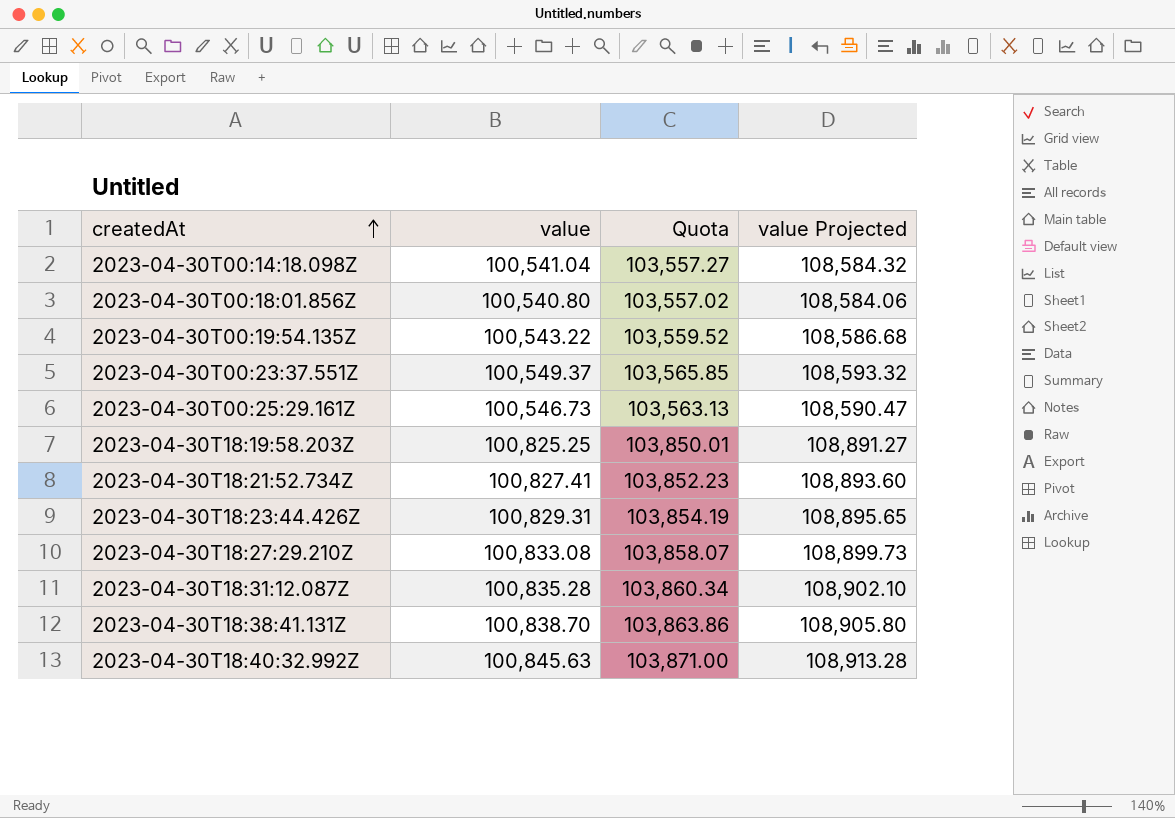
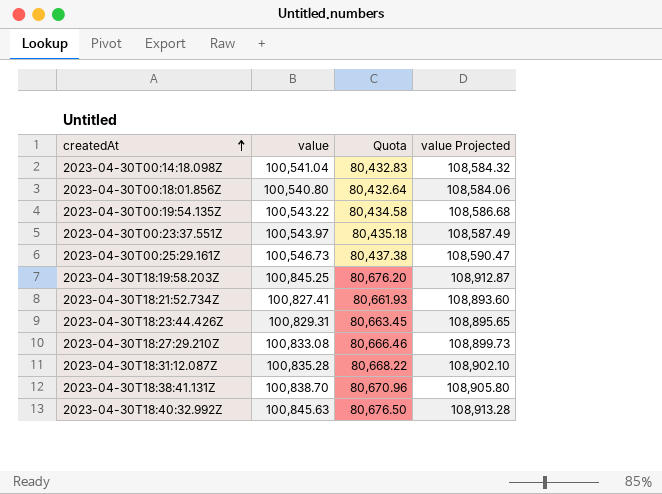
column Quota | formula: [value] * 1.03 -> [value] * 0.8
2023-04-30T00:23:37.551Z | value: 100,549.37 -> 100,543.97
2023-04-30T00:23:37.551Z | value Projected: 108,593.32 -> 108,587.49
2023-04-30T18:19:58.203Z | value: 100,825.25 -> 100,845.25
2023-04-30T18:19:58.203Z | value Projected: 108,891.27 -> 108,912.87

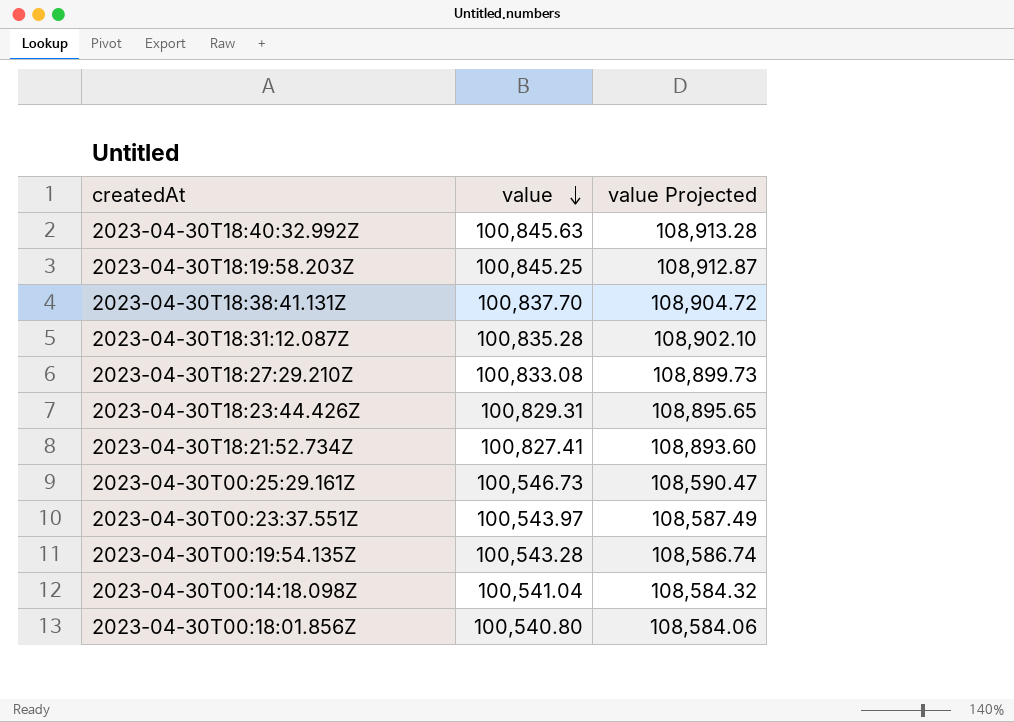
row order: createdAt ascending -> value descending
column Quota | formula: [value] * 0.8 -> none
2023-04-30T18:38:41.131Z | value: 100,838.70 -> 100,837.70
2023-04-30T18:38:41.131Z | value Projected: 108,905.80 -> 108,904.72
2023-04-30T00:19:54.135Z | value: 100,543.22 -> 100,543.28
2023-04-30T00:19:54.135Z | value Projected: 108,586.68 -> 108,586.74

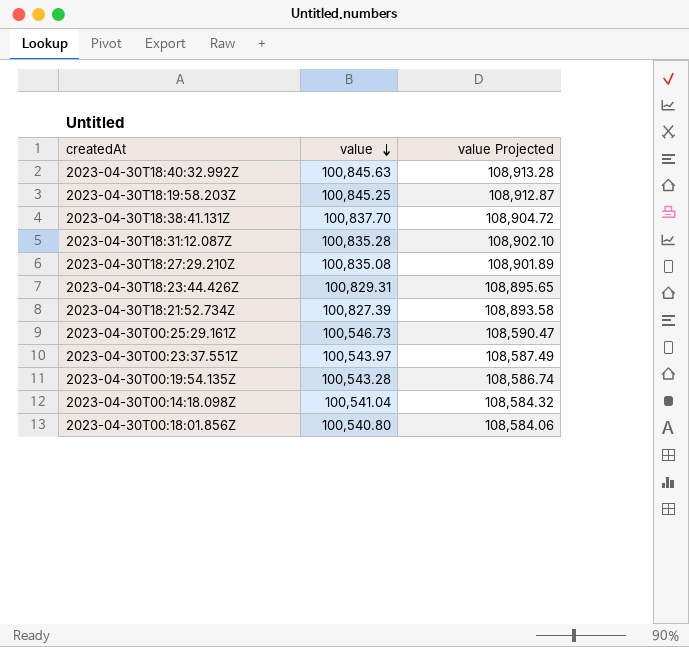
2023-04-30T18:27:29.210Z | value: 100,833.08 -> 100,835.08
2023-04-30T18:27:29.210Z | value Projected: 108,899.73 -> 108,901.89
2023-04-30T18:21:52.734Z | value: 100,827.41 -> 100,827.39
2023-04-30T18:21:52.734Z | value Projected: 108,893.60 -> 108,893.58

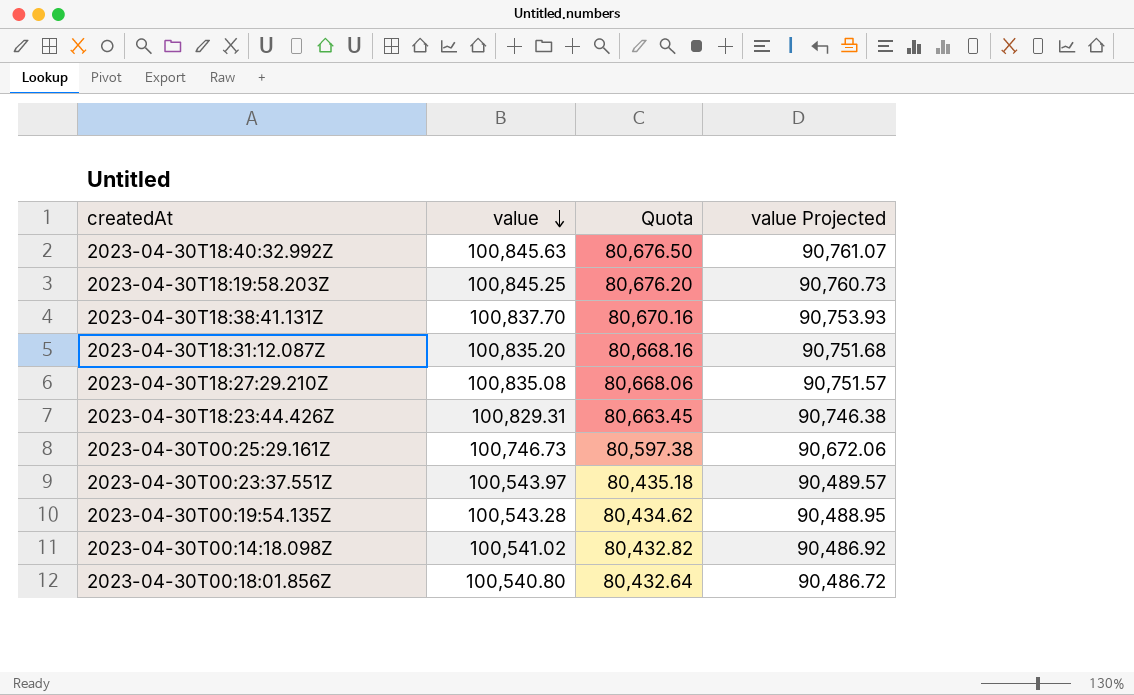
column Quota | formula: none -> [value] * 0.8
column value Projected | formula: [value] * 1.08 -> [value] * 0.9
row 2023-04-30T18:21:52.734Z: 100,827.39 | 108,893.58 -> none
2023-04-30T18:31:12.087Z | value: 100,835.28 -> 100,835.20
2023-04-30T00:25:29.161Z | value: 100,546.73 -> 100,746.73
2023-04-30T00:14:18.098Z | value: 100,541.04 -> 100,541.02

